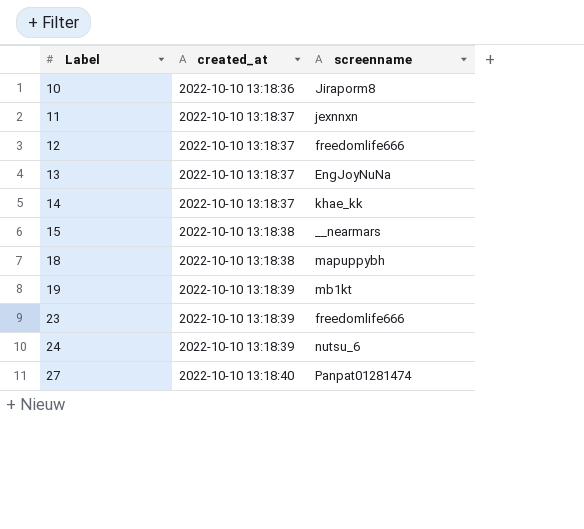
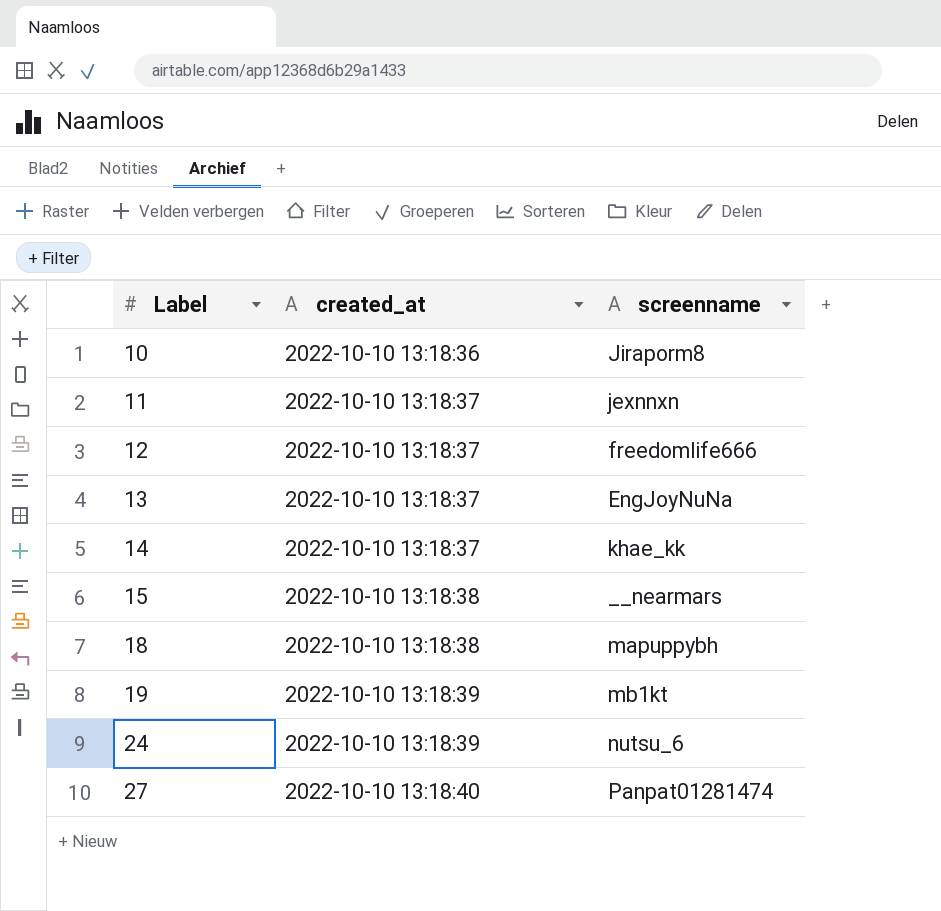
row 23: 2022-10-10 13:18:39 | freedomlife666 -> none

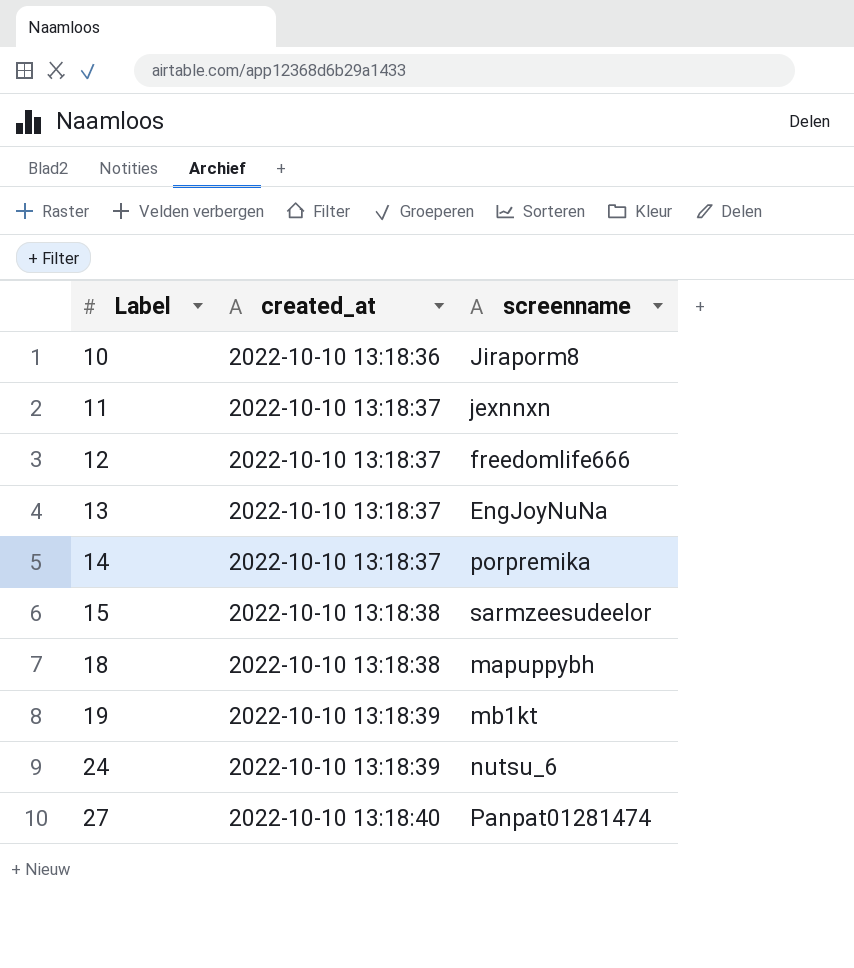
14 | screenname: khae_kk -> porpremika
15 | screenname: __nearmars -> sarmzeesudeelor

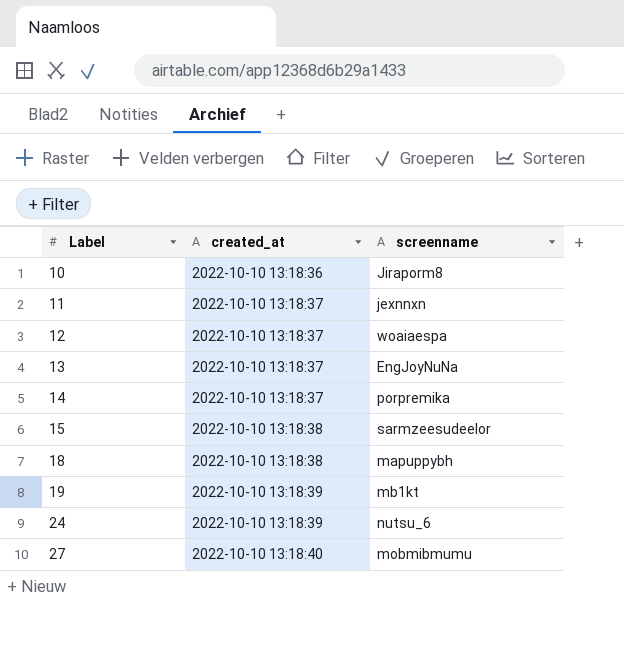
12 | screenname: freedomlife666 -> woaiaespa
27 | screenname: Panpat01281474 -> mobmibmumu

